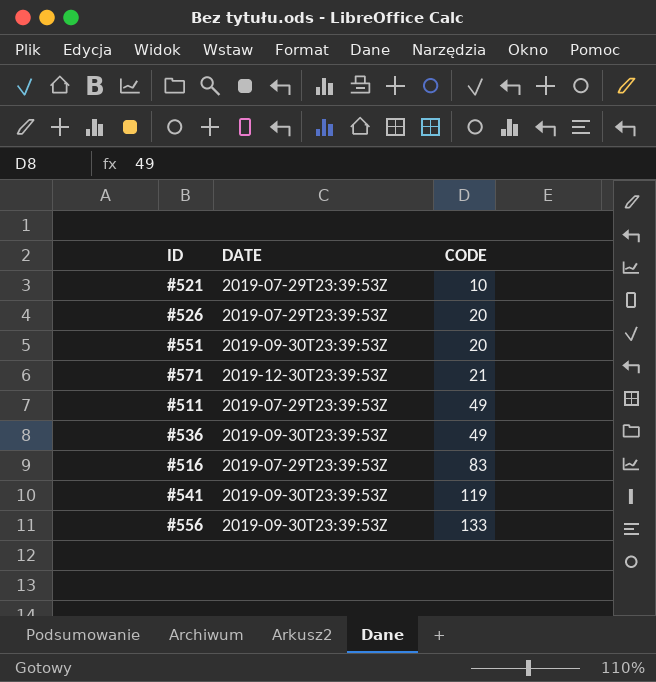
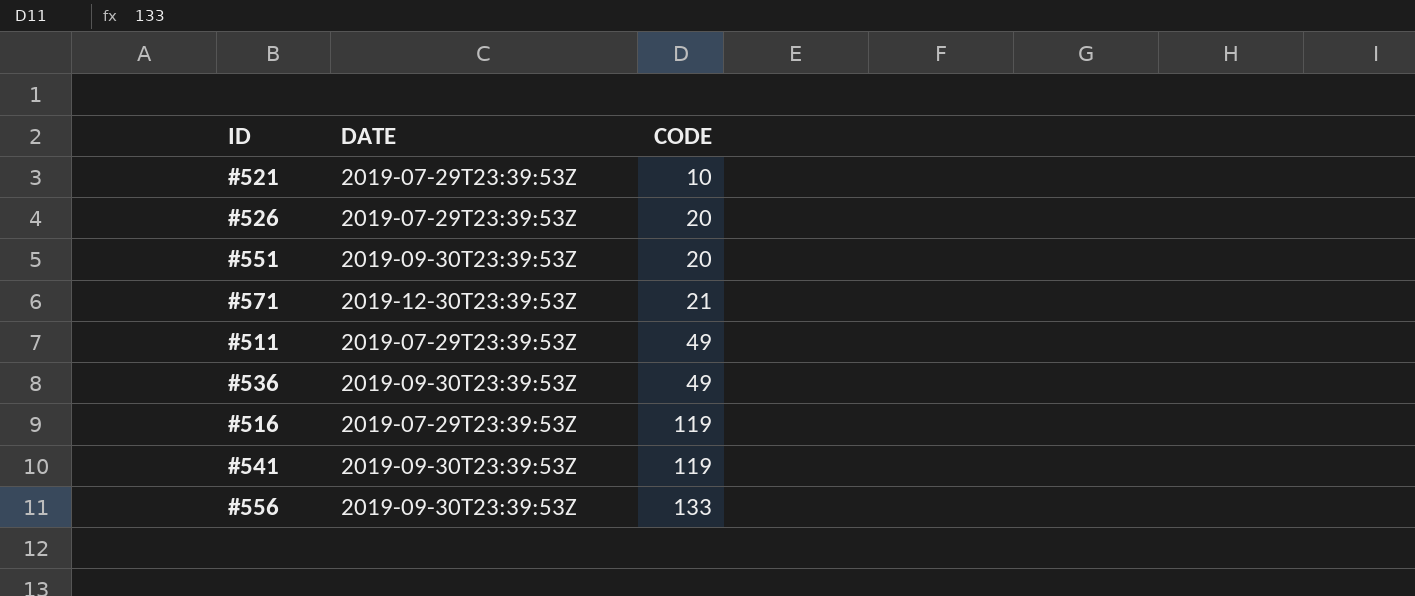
#516 | CODE: 83 -> 119

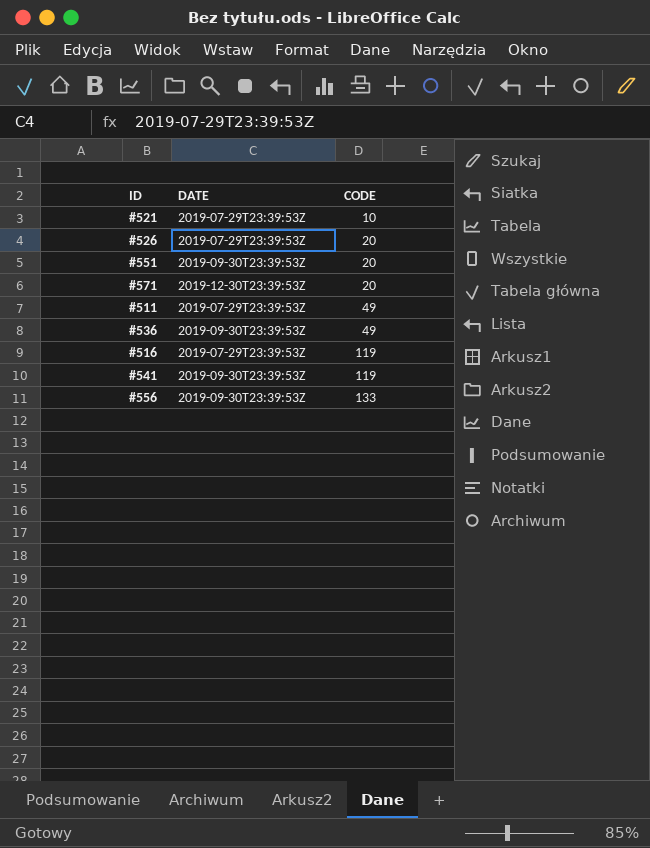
#571 | CODE: 21 -> 20

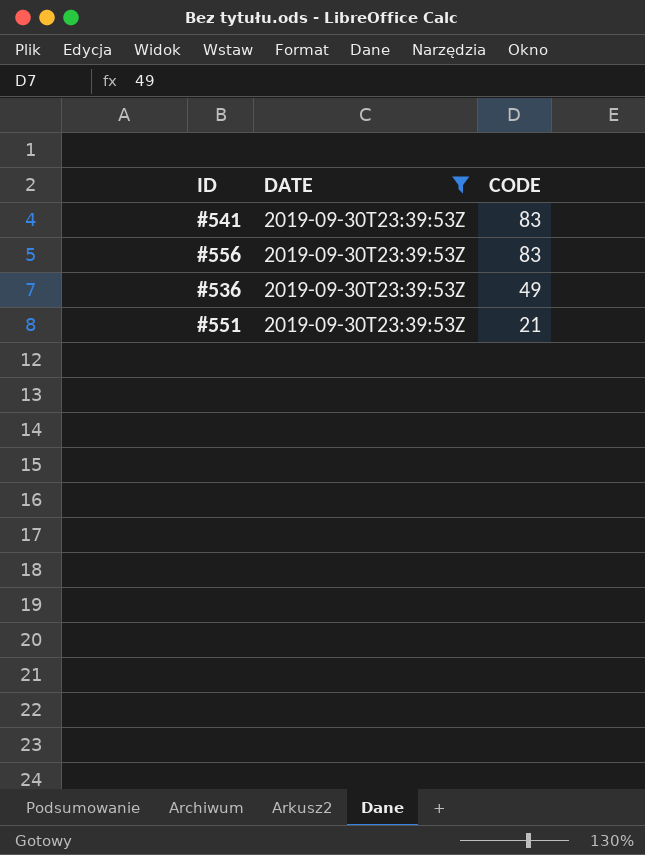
filter: none -> DATE = 2019-09-30T23:39:53Z
row order: CODE ascending -> CODE descending
#541 | CODE: 119 -> 83
#556 | CODE: 133 -> 83
#551 | CODE: 20 -> 21

